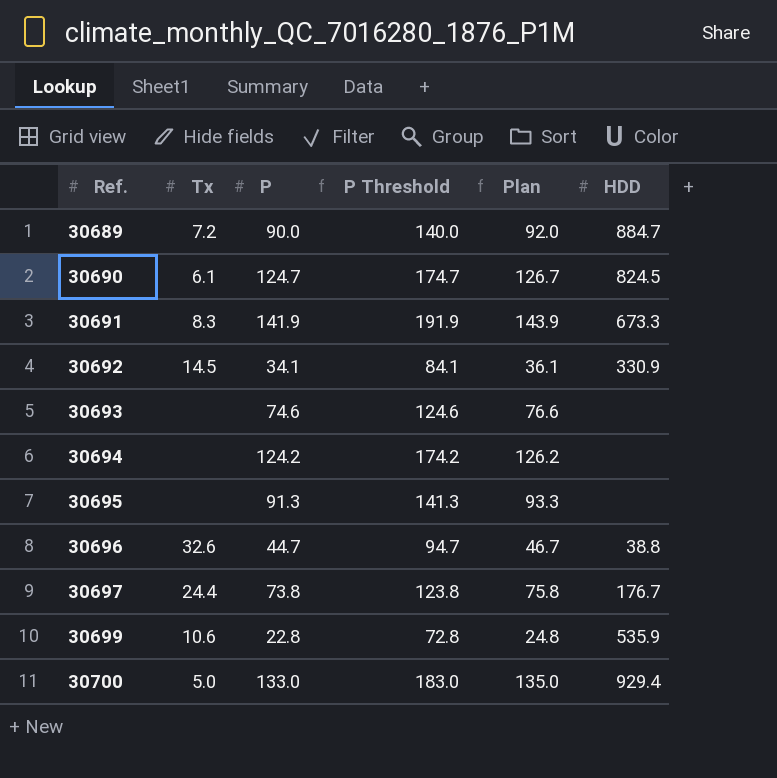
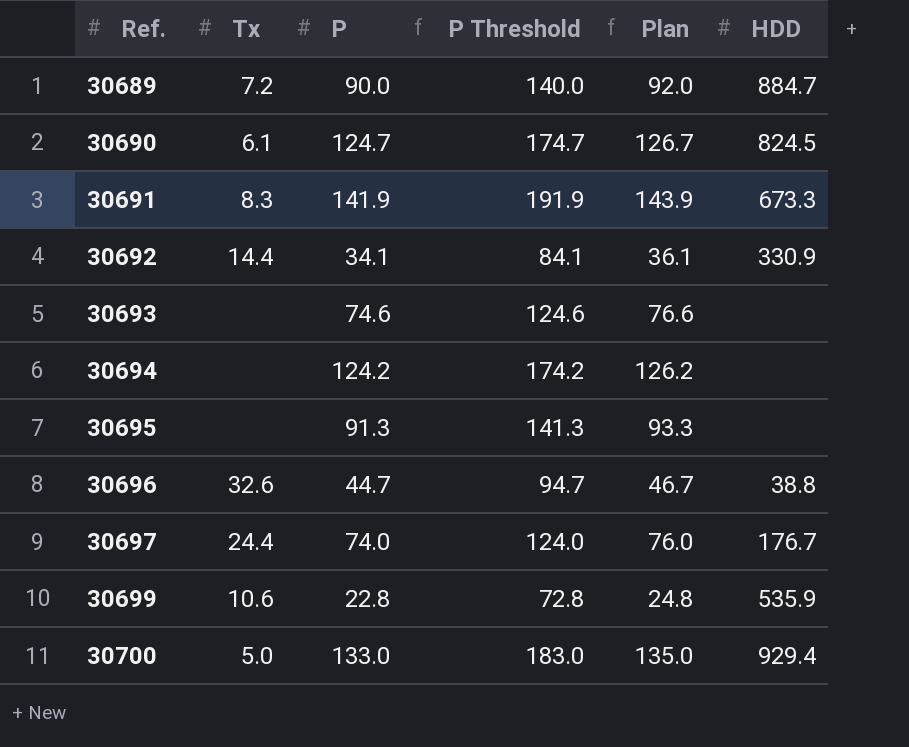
30692 | Tx: 14.5 -> 14.4
30697 | P: 73.8 -> 74.0
30697 | P Threshold: 123.8 -> 124.0
30697 | Plan: 75.8 -> 76.0

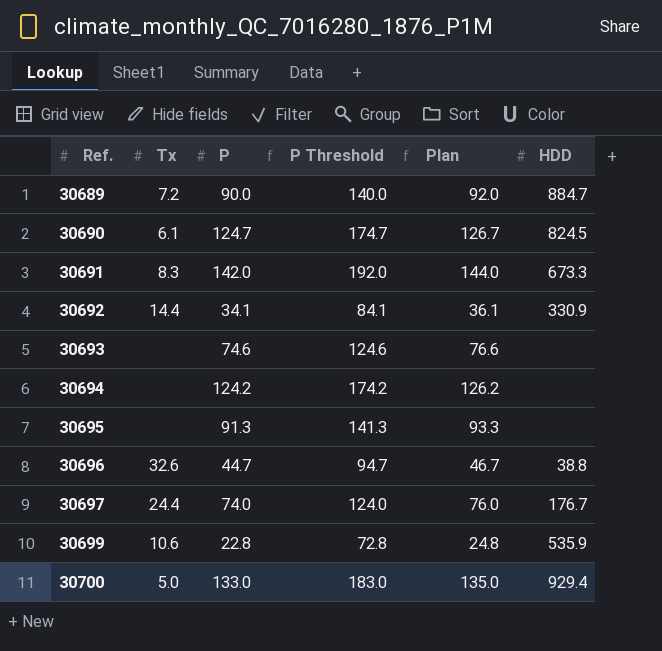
30691 | P: 141.9 -> 142.0
30691 | P Threshold: 191.9 -> 192.0
30691 | Plan: 143.9 -> 144.0

